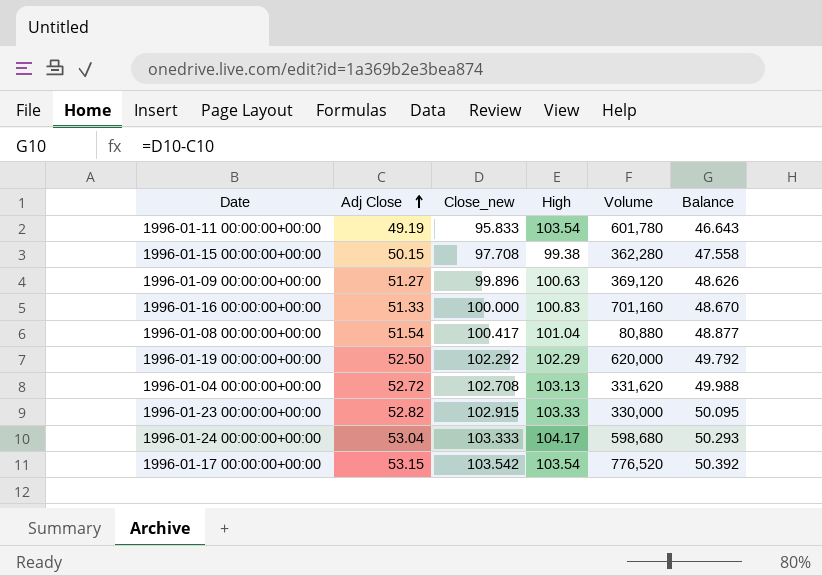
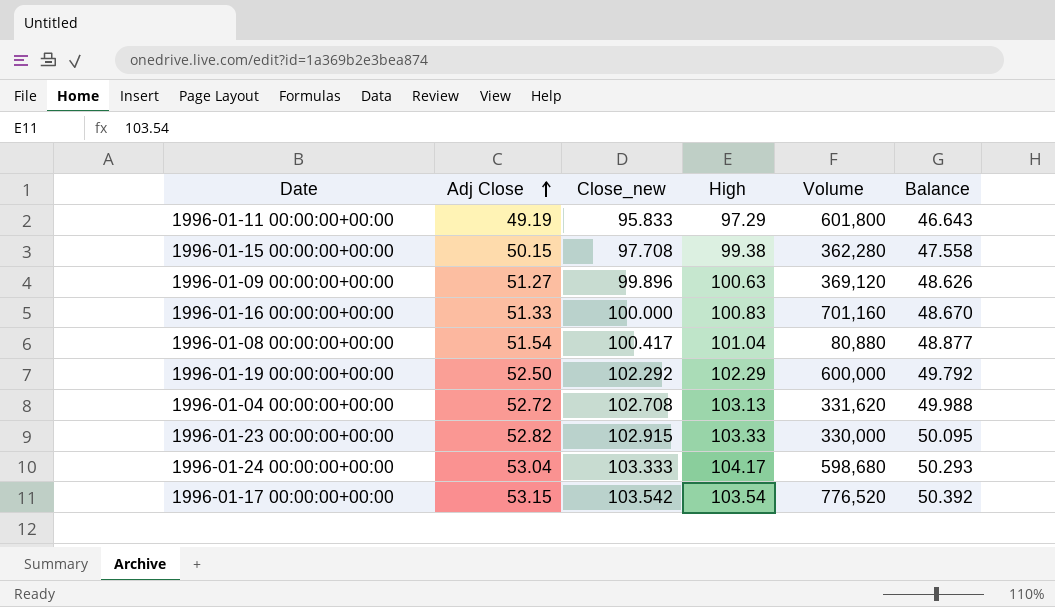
1996-01-11 00:00:00+00:00 | High: 103.54 -> 97.29
1996-01-11 00:00:00+00:00 | Volume: 601,780 -> 601,800
1996-01-19 00:00:00+00:00 | Volume: 620,000 -> 600,000

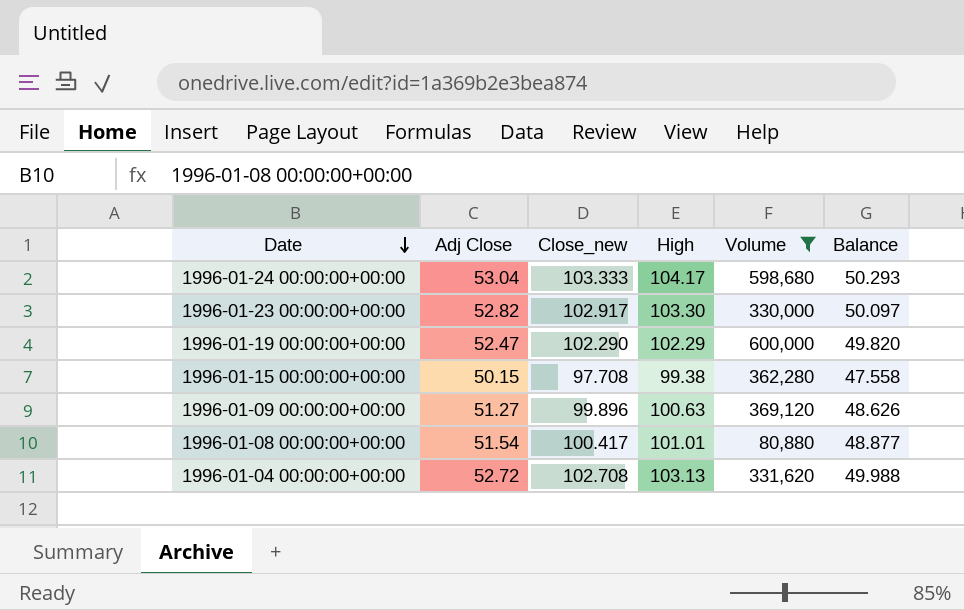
filter: none -> Volume <= 600,000
row order: Adj Close ascending -> Date descending
1996-01-23 00:00:00+00:00 | Close_new: 102.915 -> 102.917
1996-01-23 00:00:00+00:00 | High: 103.33 -> 103.30
1996-01-23 00:00:00+00:00 | Balance: 50.095 -> 50.097
1996-01-19 00:00:00+00:00 | Adj Close: 52.50 -> 52.47
1996-01-19 00:00:00+00:00 | Close_new: 102.292 -> 102.290
1996-01-19 00:00:00+00:00 | Balance: 49.792 -> 49.820
1996-01-08 00:00:00+00:00 | High: 101.04 -> 101.01

